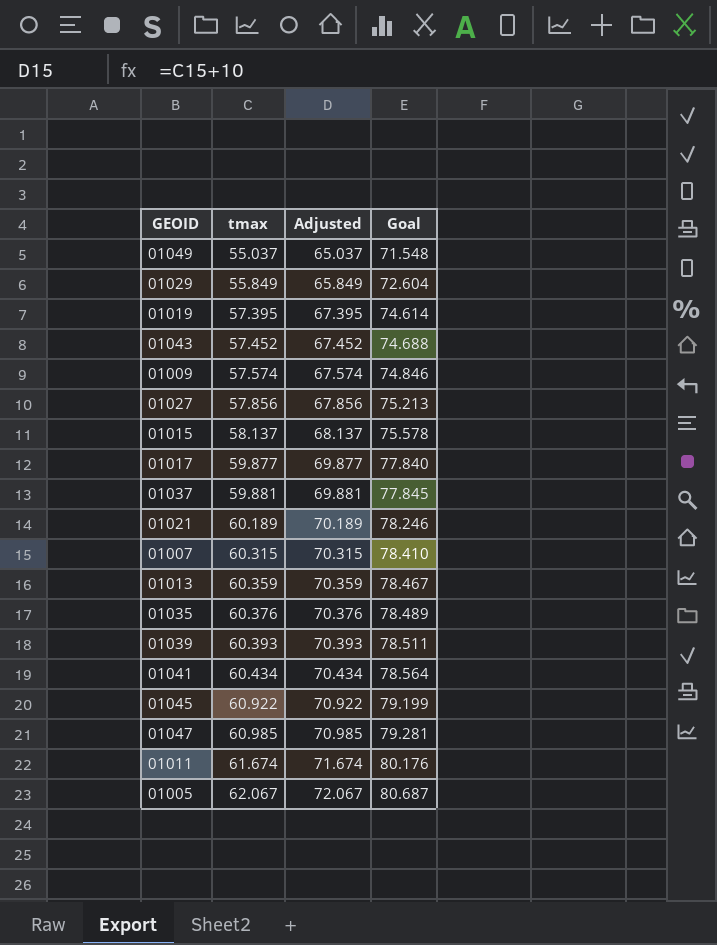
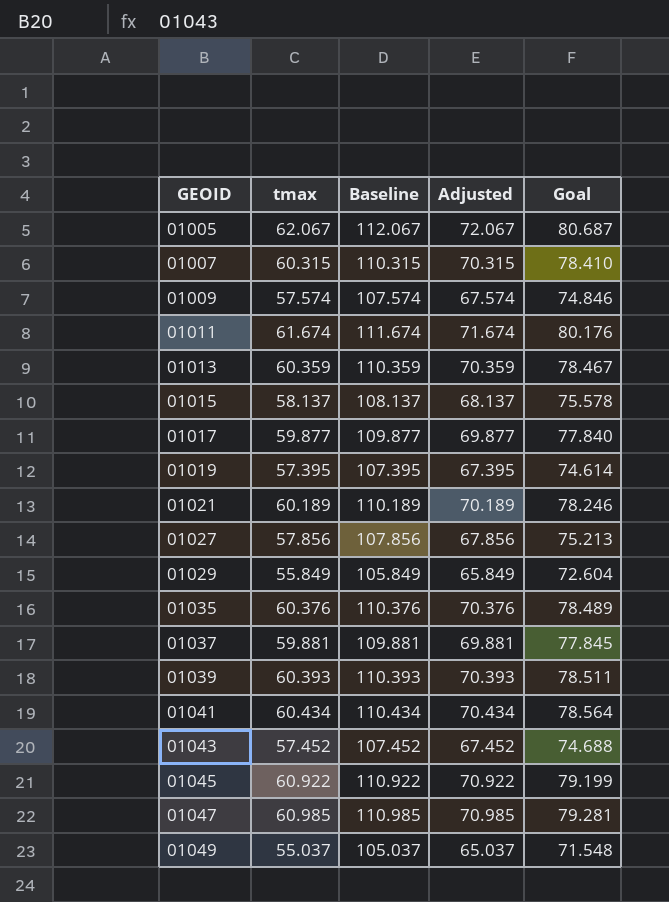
row order: tmax ascending -> GEOID ascending
column Baseline | formula: none -> [tmax] + 50

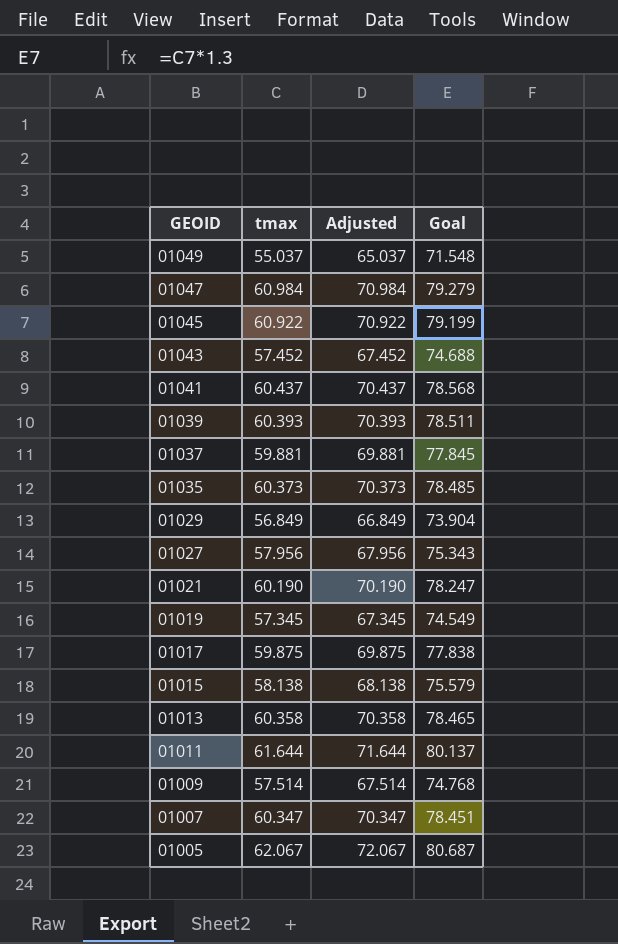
row order: GEOID ascending -> GEOID descending
column Baseline | formula: [tmax] + 50 -> none
01047 | tmax: 60.985 -> 60.984
01047 | Adjusted: 70.985 -> 70.984
01047 | Goal: 79.281 -> 79.279
01041 | tmax: 60.434 -> 60.437
01041 | Adjusted: 70.434 -> 70.437
01041 | Goal: 78.564 -> 78.568
01035 | tmax: 60.376 -> 60.373
01035 | Adjusted: 70.376 -> 70.373
01035 | Goal: 78.489 -> 78.485
01029 | tmax: 55.849 -> 56.849
01029 | Adjusted: 65.849 -> 66.849
01029 | Goal: 72.604 -> 73.904
01027 | tmax: 57.856 -> 57.956
01027 | Adjusted: 67.856 -> 67.956
01027 | Goal: 75.213 -> 75.343
01021 | tmax: 60.189 -> 60.190
01021 | Adjusted: 70.189 -> 70.190
01021 | Goal: 78.246 -> 78.247
01019 | tmax: 57.395 -> 57.345
01019 | Adjusted: 67.395 -> 67.345
01019 | Goal: 74.614 -> 74.549
01017 | tmax: 59.877 -> 59.875
01017 | Adjusted: 69.877 -> 69.875
01017 | Goal: 77.840 -> 77.838
01015 | tmax: 58.137 -> 58.138
01015 | Adjusted: 68.137 -> 68.138
01015 | Goal: 75.578 -> 75.579
01013 | tmax: 60.359 -> 60.358
01013 | Adjusted: 70.359 -> 70.358
01013 | Goal: 78.467 -> 78.465
01011 | tmax: 61.674 -> 61.644
01011 | Adjusted: 71.674 -> 71.644
01011 | Goal: 80.176 -> 80.137
01009 | tmax: 57.574 -> 57.514
01009 | Adjusted: 67.574 -> 67.514
01009 | Goal: 74.846 -> 74.768
01007 | tmax: 60.315 -> 60.347
01007 | Adjusted: 70.315 -> 70.347
01007 | Goal: 78.410 -> 78.451

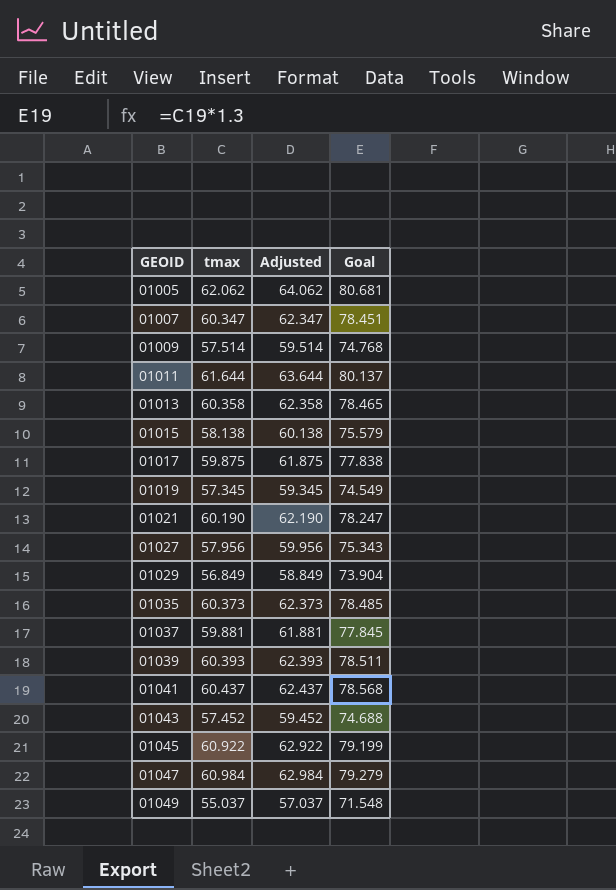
row order: GEOID descending -> GEOID ascending
column Adjusted | formula: [tmax] + 10 -> [tmax] + 2
01005 | tmax: 62.067 -> 62.062
01005 | Goal: 80.687 -> 80.681

